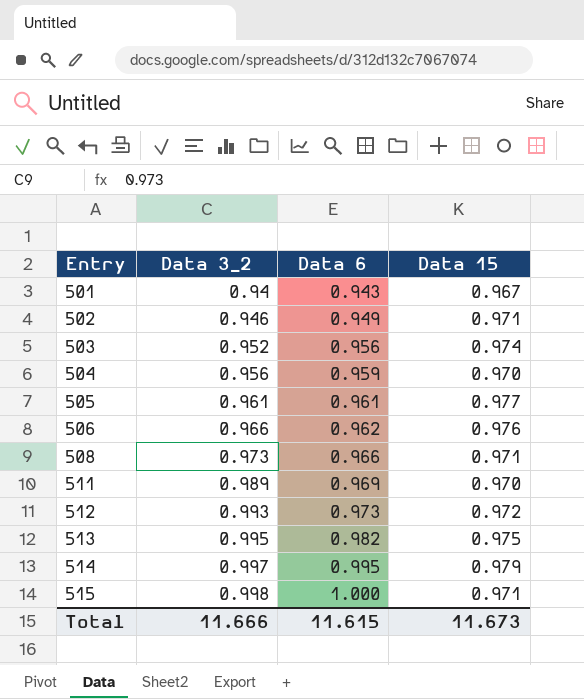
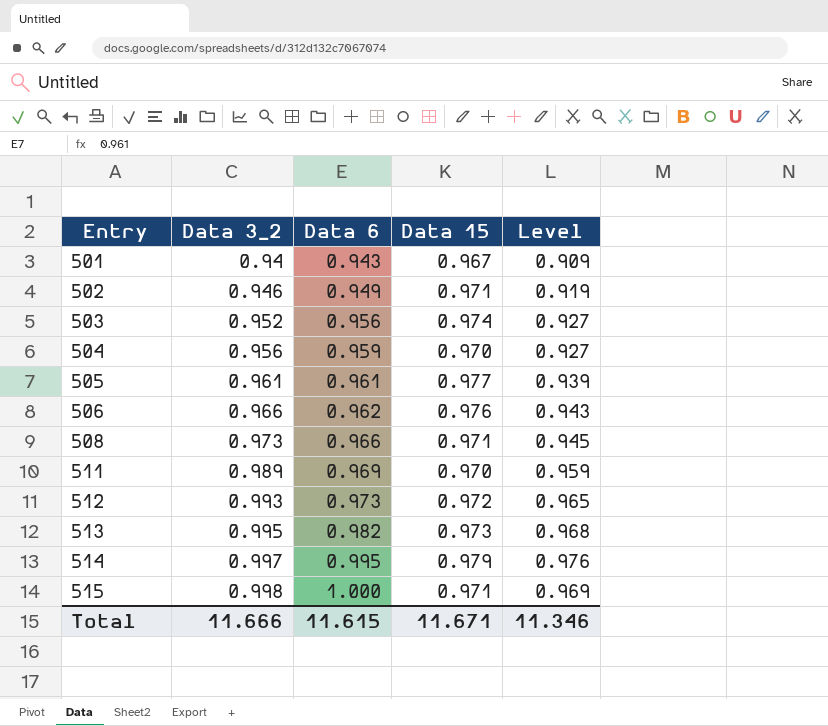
column Level | formula: none -> [Data 3_2] * [Data 15]
513 | Data 15: 0.975 -> 0.973
Total | Data 15: 11.673 -> 11.671

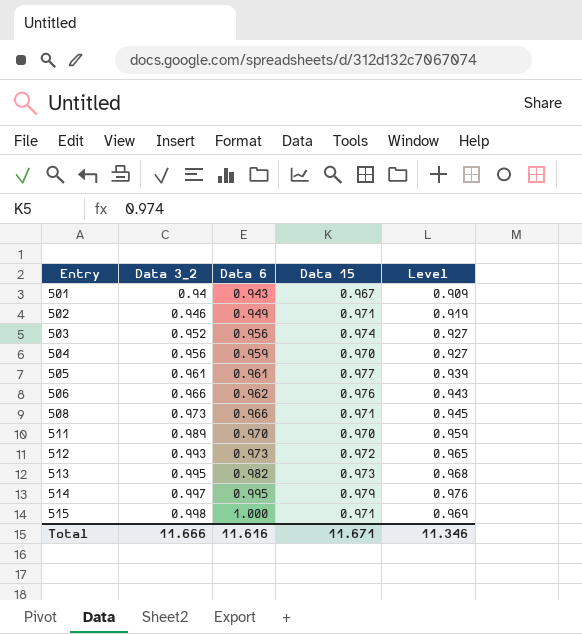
511 | Data 6: 0.969 -> 0.970
Total | Data 6: 11.615 -> 11.616

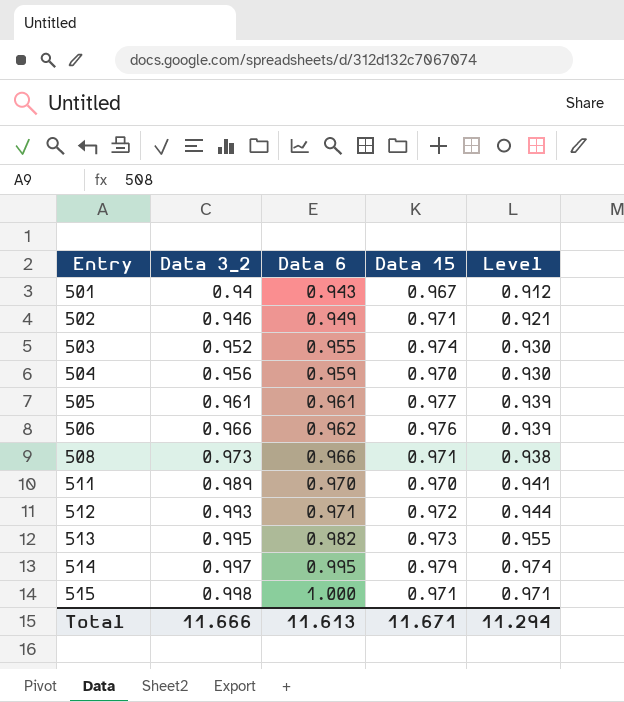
column Level | formula: [Data 3_2] * [Data 15] -> [Data 6] * [Data 15]
503 | Data 6: 0.956 -> 0.955
512 | Data 6: 0.973 -> 0.971
Total | Data 6: 11.616 -> 11.613
Total | Level: 11.346 -> 11.294

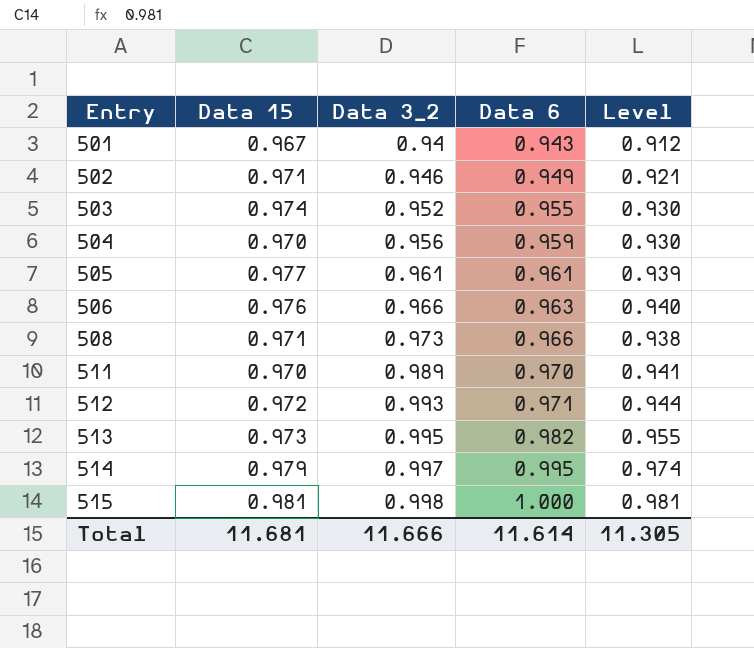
column Data 15 | position: 4 -> 2
506 | Data 6: 0.962 -> 0.963
506 | Level: 0.939 -> 0.940
515 | Data 15: 0.971 -> 0.981
515 | Level: 0.971 -> 0.981
Total | Data 15: 11.671 -> 11.681
Total | Data 6: 11.613 -> 11.614
Total | Level: 11.294 -> 11.305

